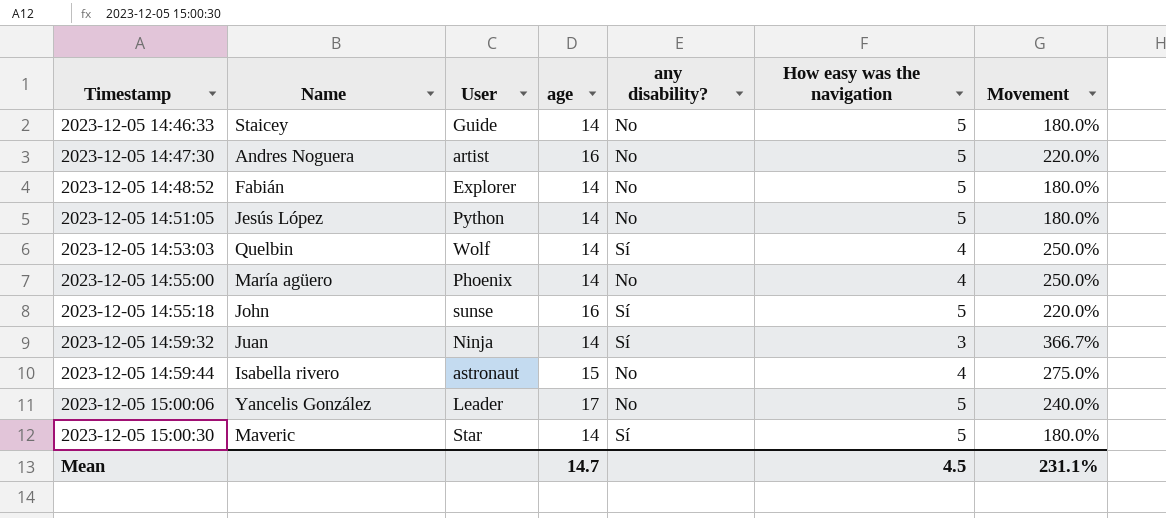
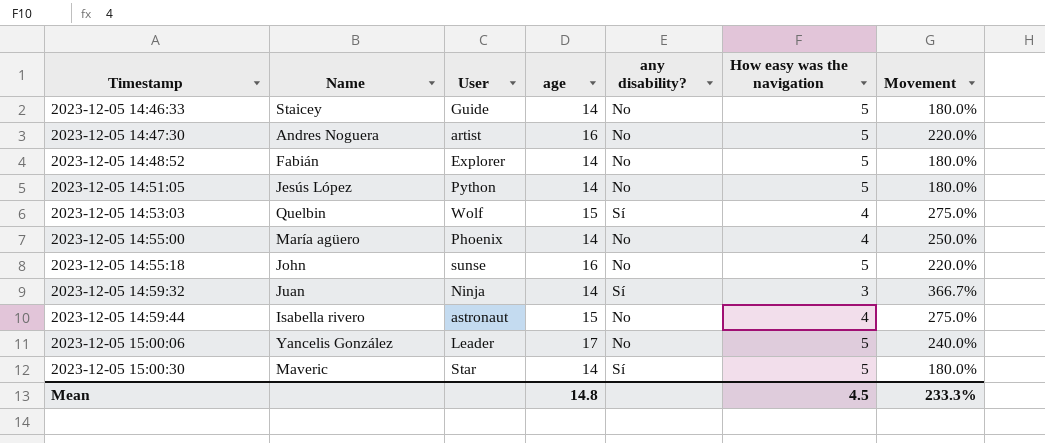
2023-12-05 14:53:03 | age: 14 -> 15
2023-12-05 14:53:03 | Movement: 250.0% -> 275.0%
2023-12-05 14:55:18 | any disability?: Sí -> No
Mean | age: 14.7 -> 14.8
Mean | Movement: 231.1% -> 233.3%

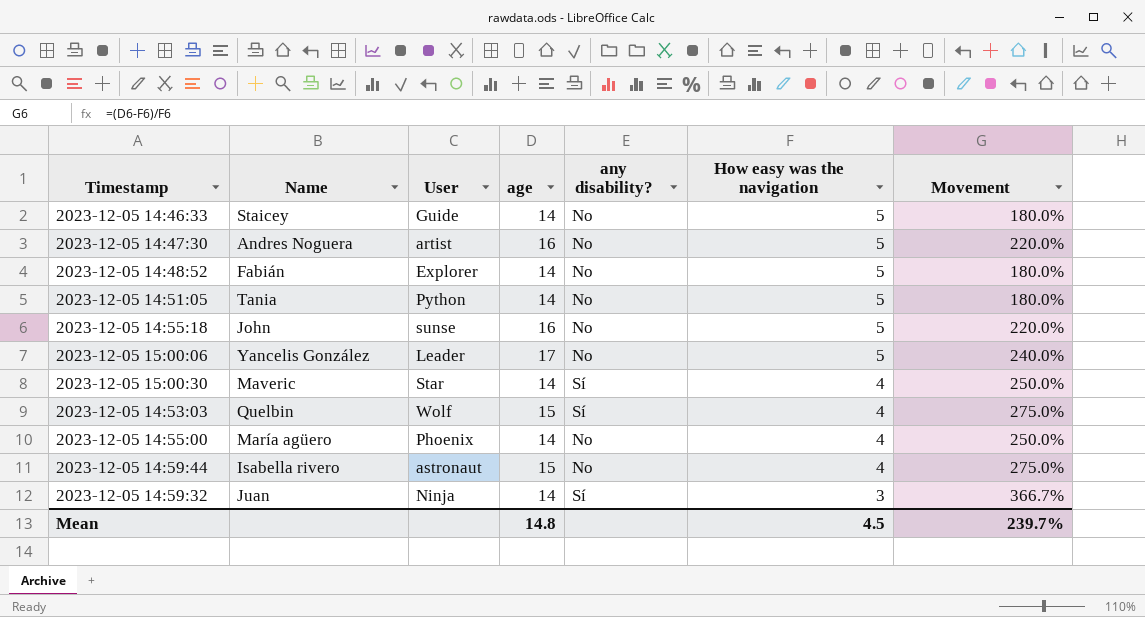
row order: Timestamp ascending -> How easy was the navigation descending
2023-12-05 14:51:05 | Name: Jesús López -> Tania
2023-12-05 15:00:30 | How easy was the navigation: 5 -> 4
2023-12-05 15:00:30 | Movement: 180.0% -> 250.0%
Mean | Movement: 233.3% -> 239.7%

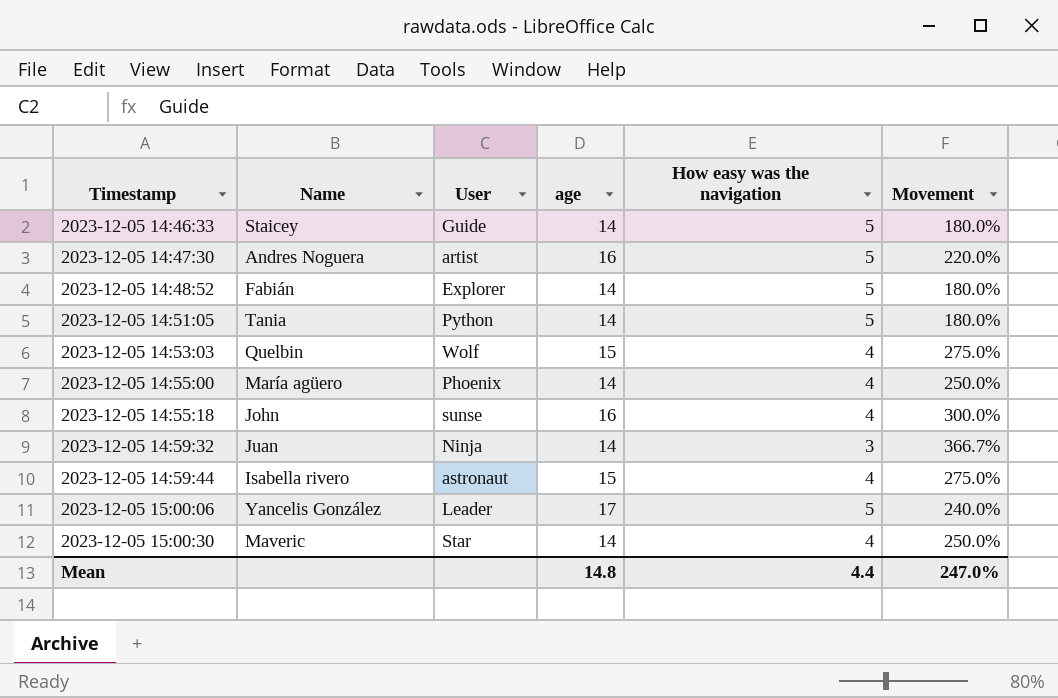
row order: How easy was the navigation descending -> Timestamp ascending
column any disability? | position: 5 -> none
2023-12-05 14:55:18 | How easy was the navigation: 5 -> 4
2023-12-05 14:55:18 | Movement: 220.0% -> 300.0%
Mean | How easy was the navigation: 4.5 -> 4.4
Mean | Movement: 239.7% -> 247.0%

